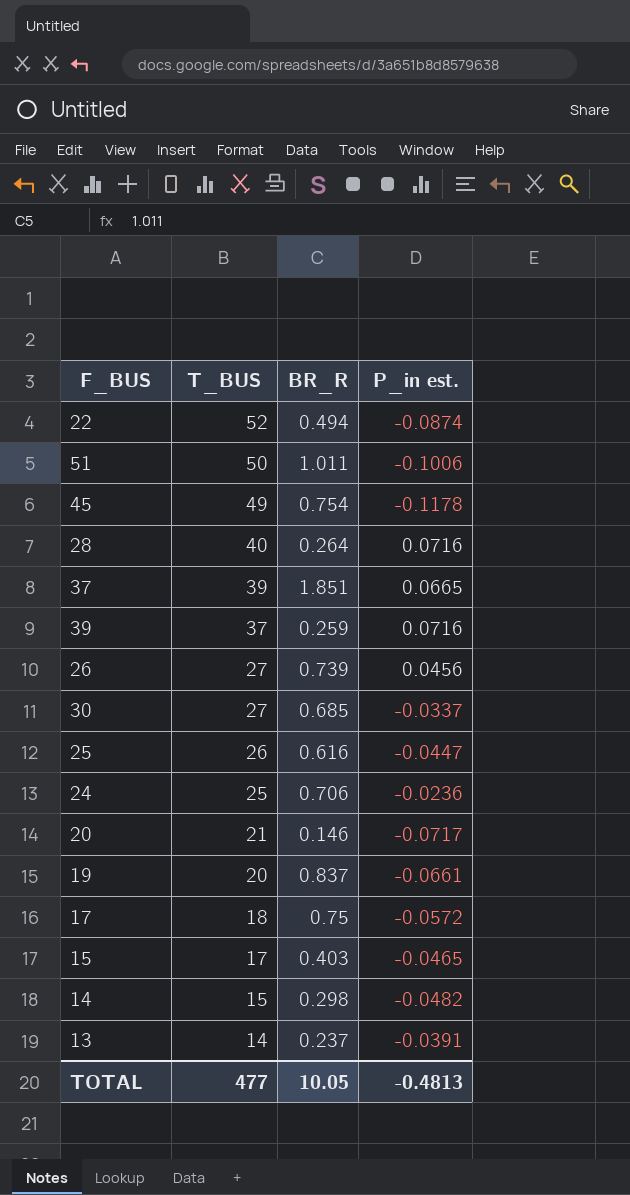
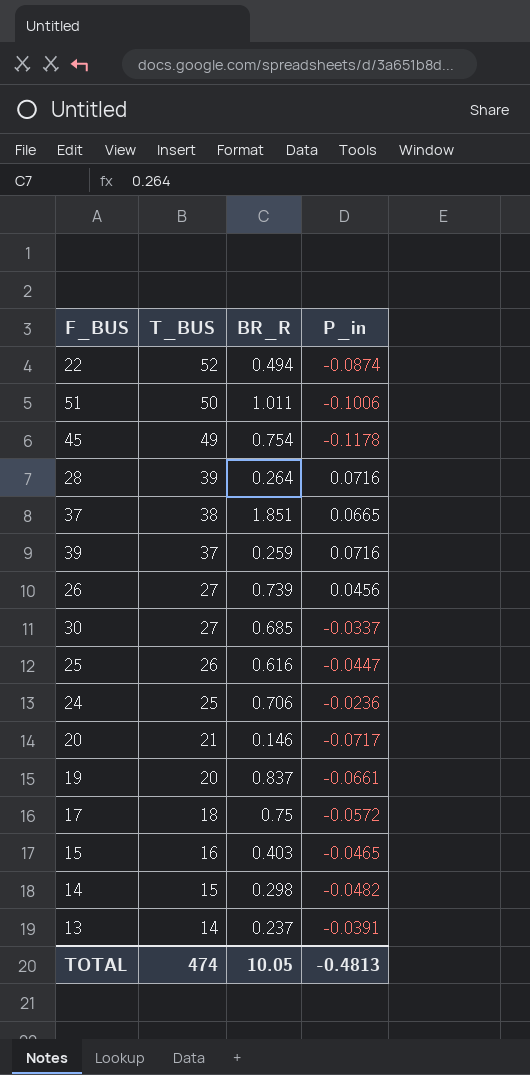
column name: P_in est. -> P_in
28 | T_BUS: 40 -> 39
37 | T_BUS: 39 -> 38
15 | T_BUS: 17 -> 16
TOTAL | T_BUS: 477 -> 474

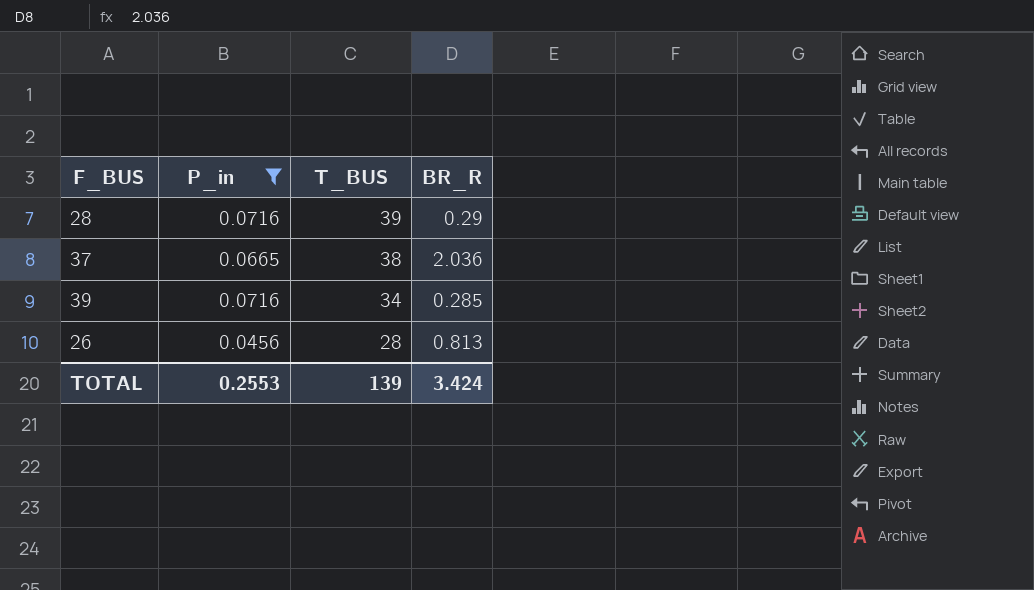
filter: none -> P_in >= 0.0456
column P_in | position: 4 -> 2
28 | BR_R: 0.264 -> 0.29
37 | BR_R: 1.851 -> 2.036
39 | T_BUS: 37 -> 34
39 | BR_R: 0.259 -> 0.285
26 | T_BUS: 27 -> 28
26 | BR_R: 0.739 -> 0.813
TOTAL | P_in: -0.4813 -> 0.2553
TOTAL | T_BUS: 474 -> 139
TOTAL | BR_R: 10.05 -> 3.424

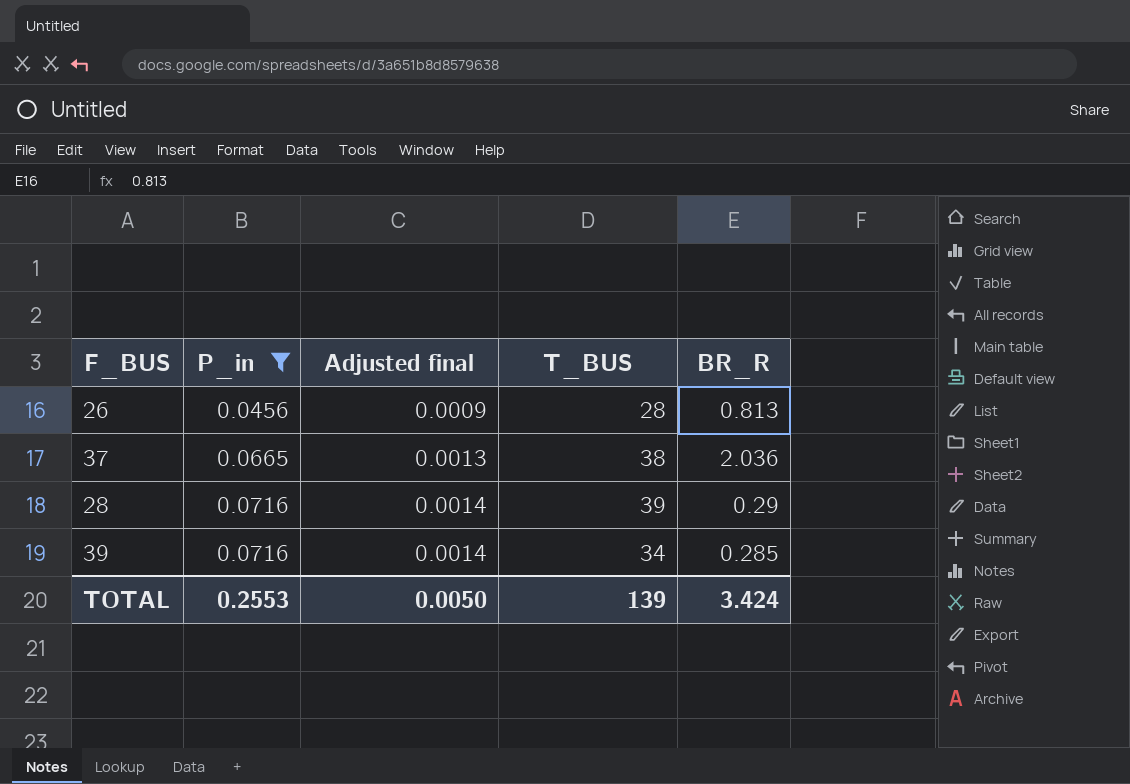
row order: T_BUS descending -> P_in ascending
column Adjusted final | formula: none -> [P_in] * 0.02

